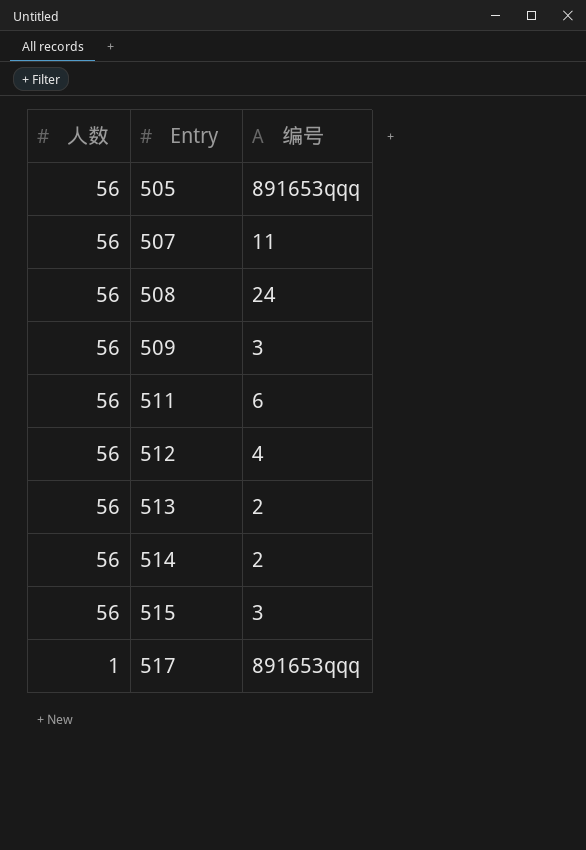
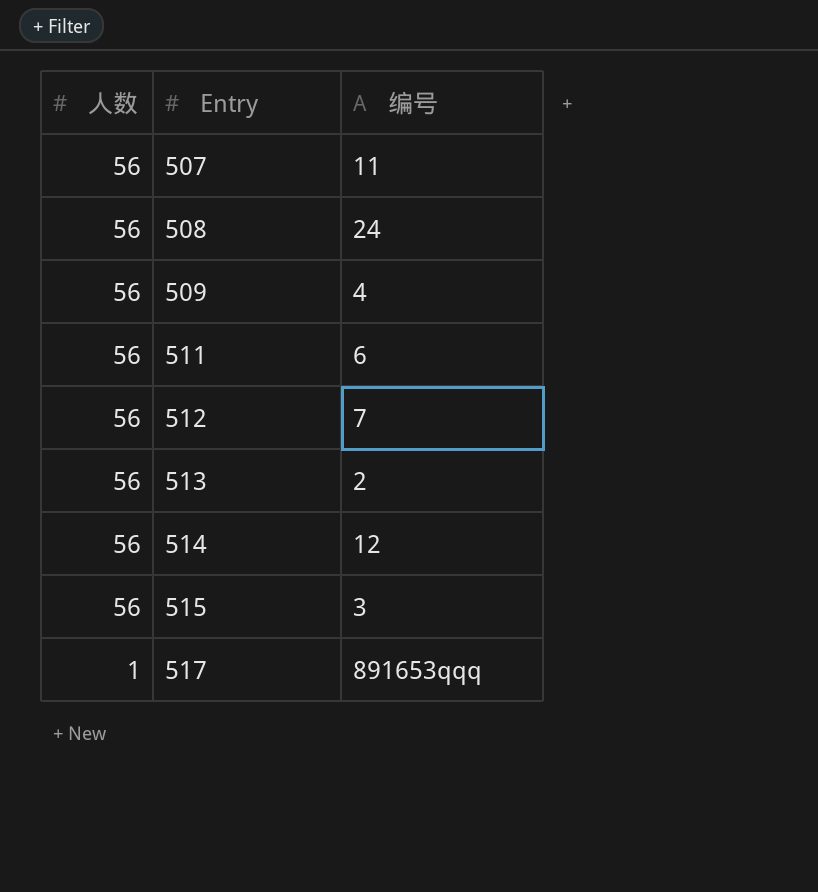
row 505: 56 | 891653qqq -> none
509 | 编号: 3 -> 4
512 | 编号: 4 -> 7
514 | 编号: 2 -> 12

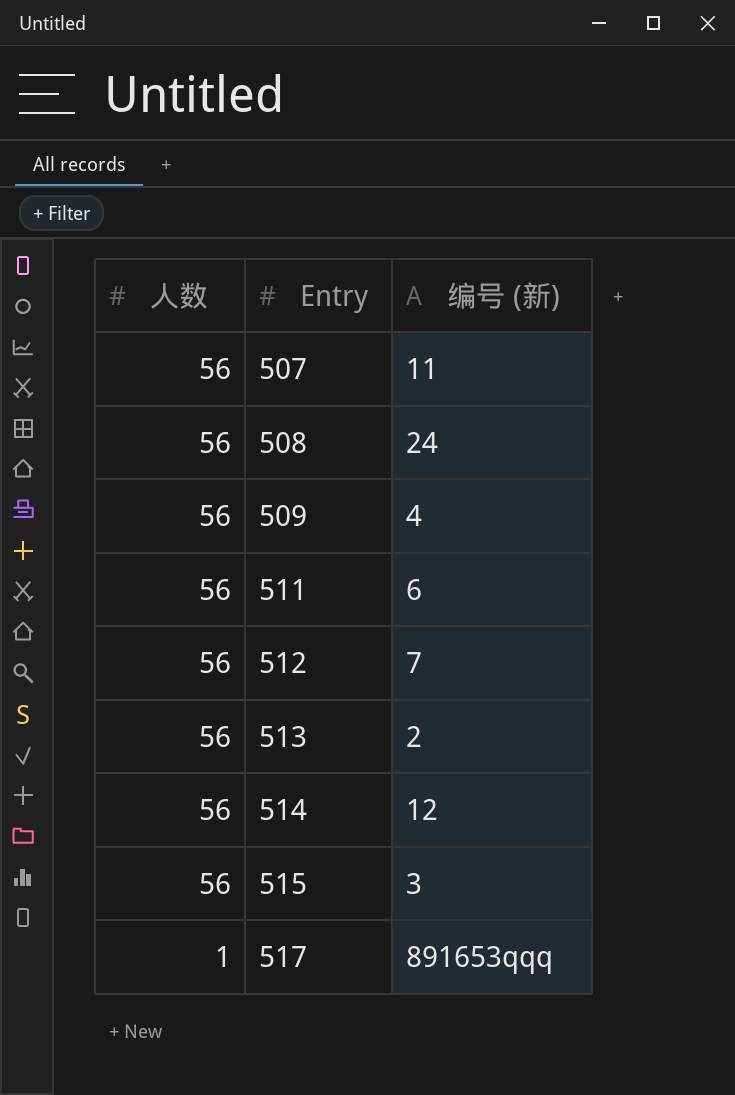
column name: 编号 -> 编号 (新)

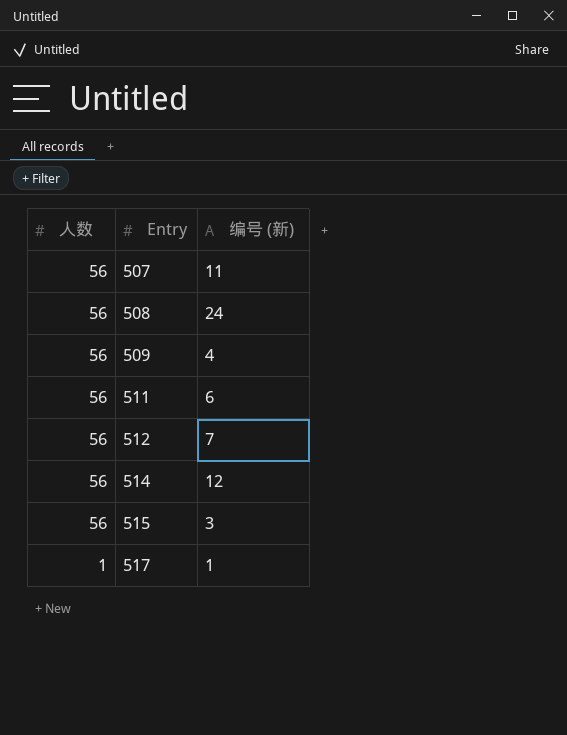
row 513: 56 | 2 -> none
517 | 编号 (新): 891653qqq -> 1

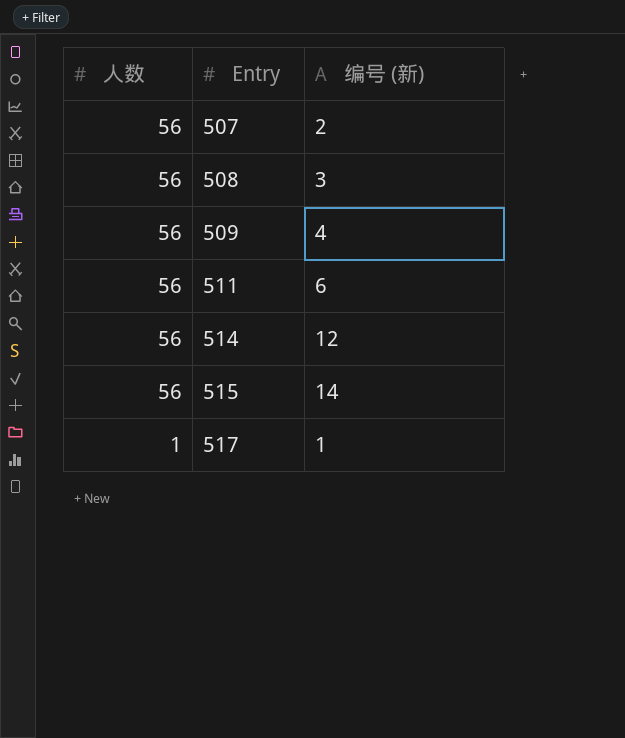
row 512: 56 | 7 -> none
507 | 编号 (新): 11 -> 2
508 | 编号 (新): 24 -> 3
515 | 编号 (新): 3 -> 14

